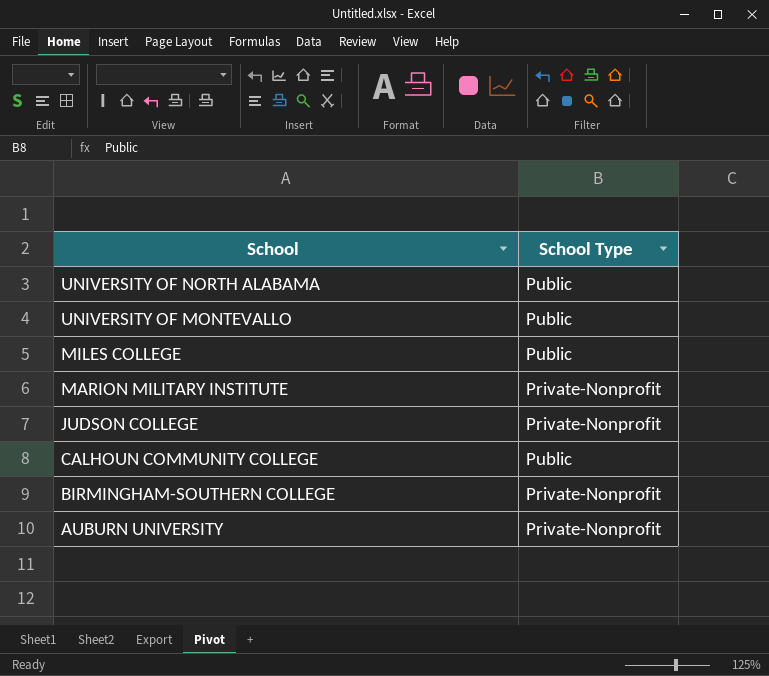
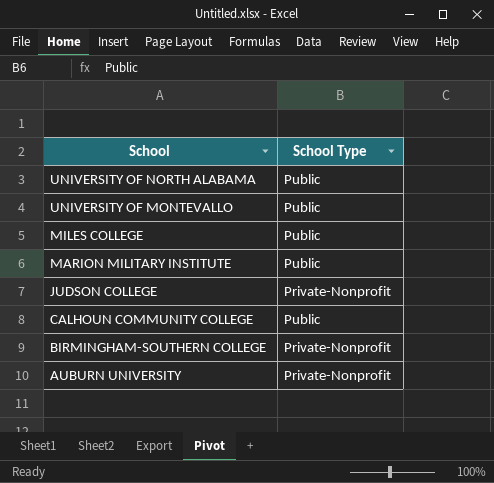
MARION MILITARY INSTITUTE | School Type: Private-Nonprofit -> Public

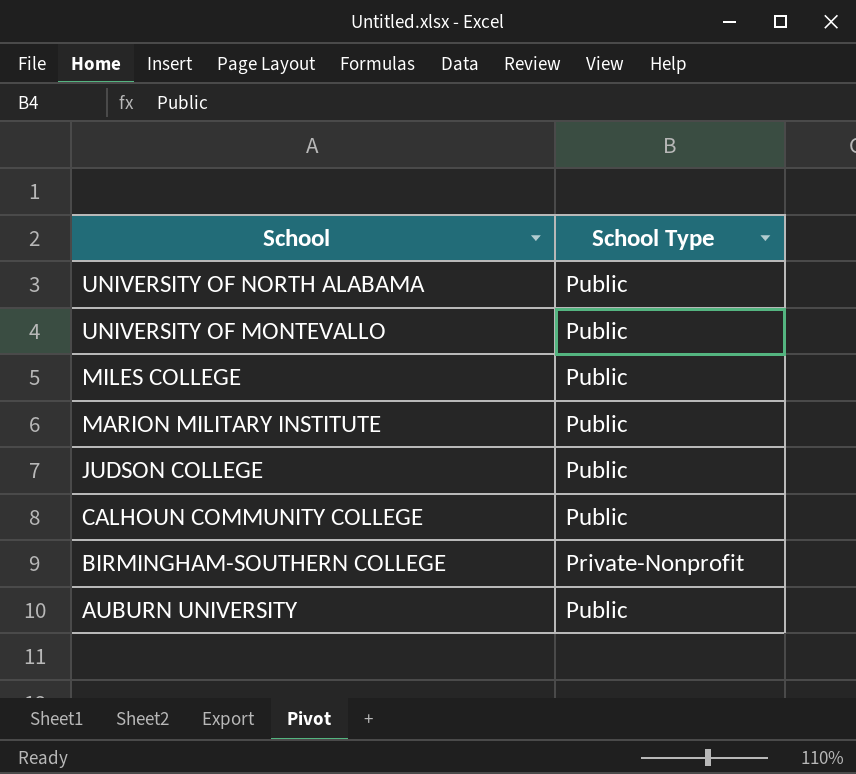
JUDSON COLLEGE | School Type: Private-Nonprofit -> Public
AUBURN UNIVERSITY | School Type: Private-Nonprofit -> Public

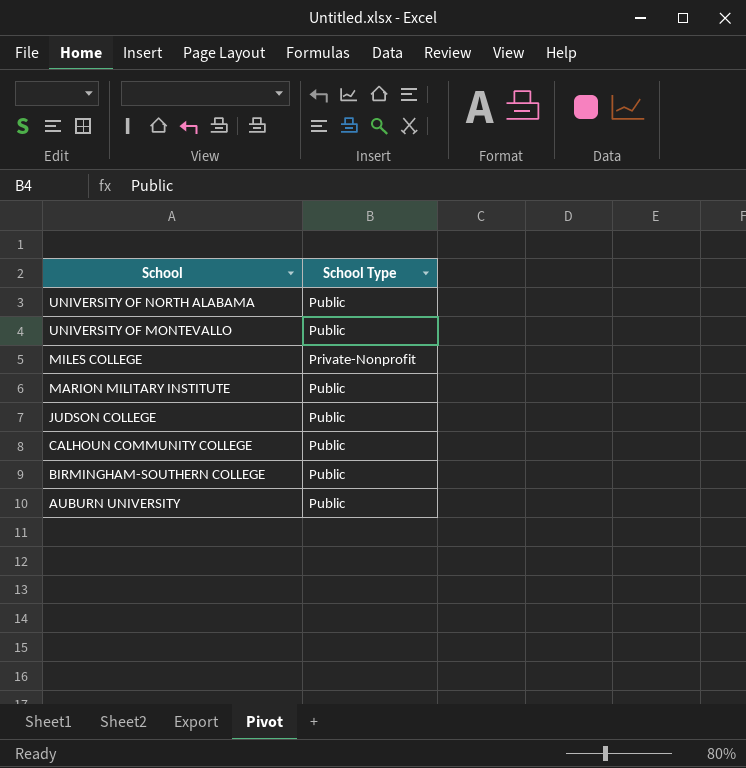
MILES COLLEGE | School Type: Public -> Private-Nonprofit
BIRMINGHAM-SOUTHERN COLLEGE | School Type: Private-Nonprofit -> Public

